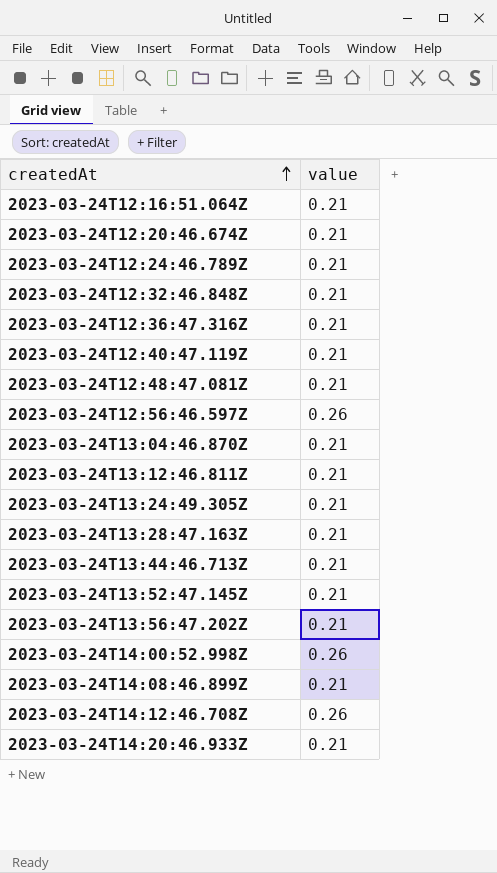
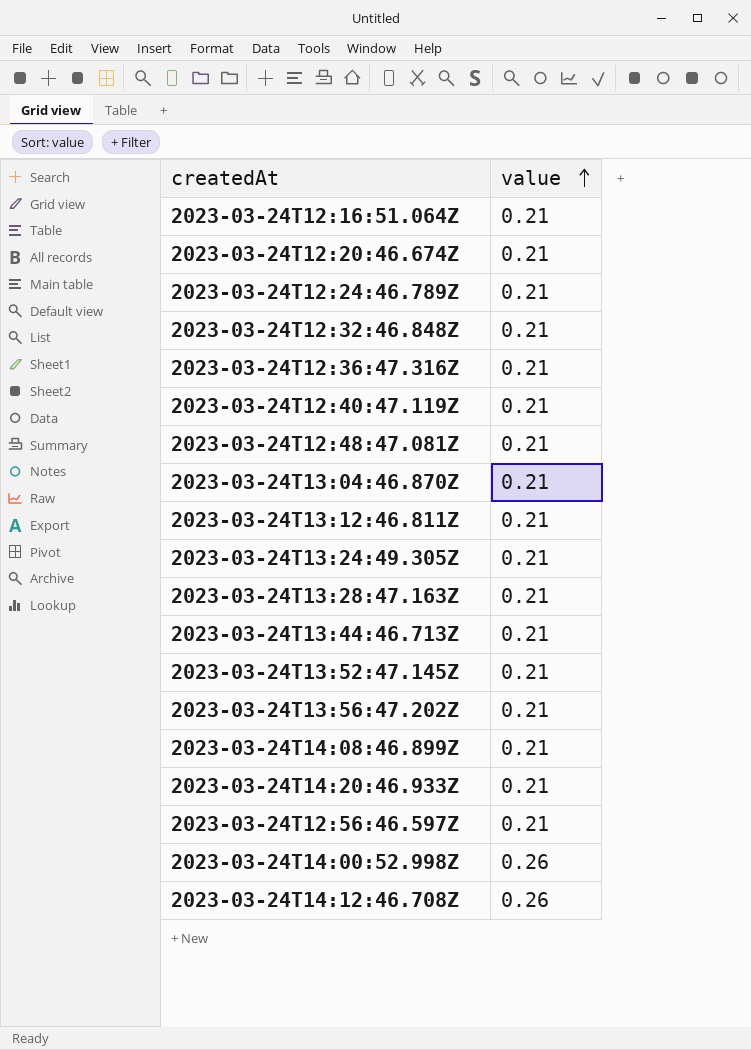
row order: createdAt ascending -> value ascending
2023-03-24T12:56:46.597Z | value: 0.26 -> 0.21

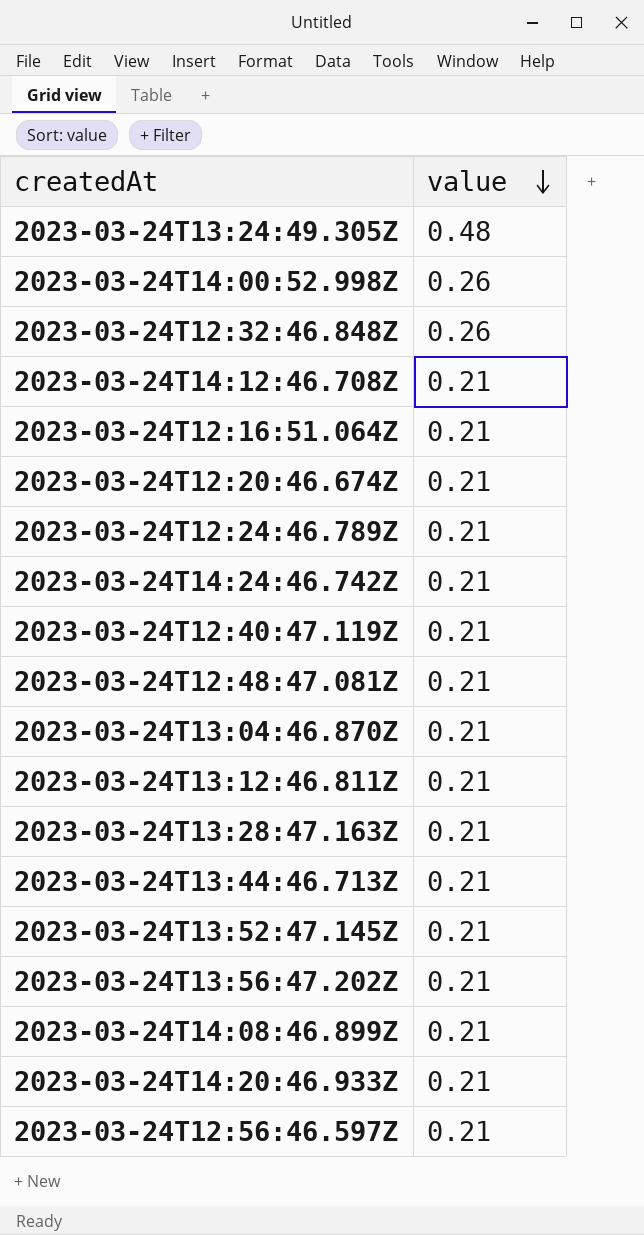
row order: value ascending -> value descending
row 2023-03-24T12:36:47.316Z: 0.21 -> none
2023-03-24T13:24:49.305Z | value: 0.21 -> 0.48
2023-03-24T12:32:46.848Z | value: 0.21 -> 0.26
2023-03-24T14:12:46.708Z | value: 0.26 -> 0.21
row 2023-03-24T14:24:46.742Z: none -> 0.21

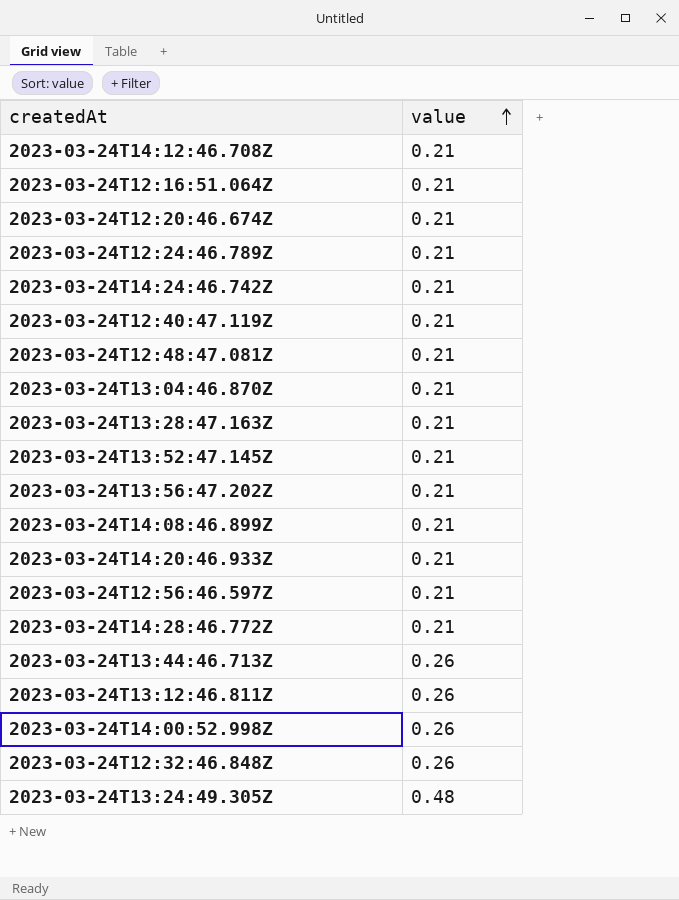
row order: value descending -> value ascending
row 2023-03-24T14:28:46.772Z: none -> 0.21
2023-03-24T13:44:46.713Z | value: 0.21 -> 0.26
2023-03-24T13:12:46.811Z | value: 0.21 -> 0.26

